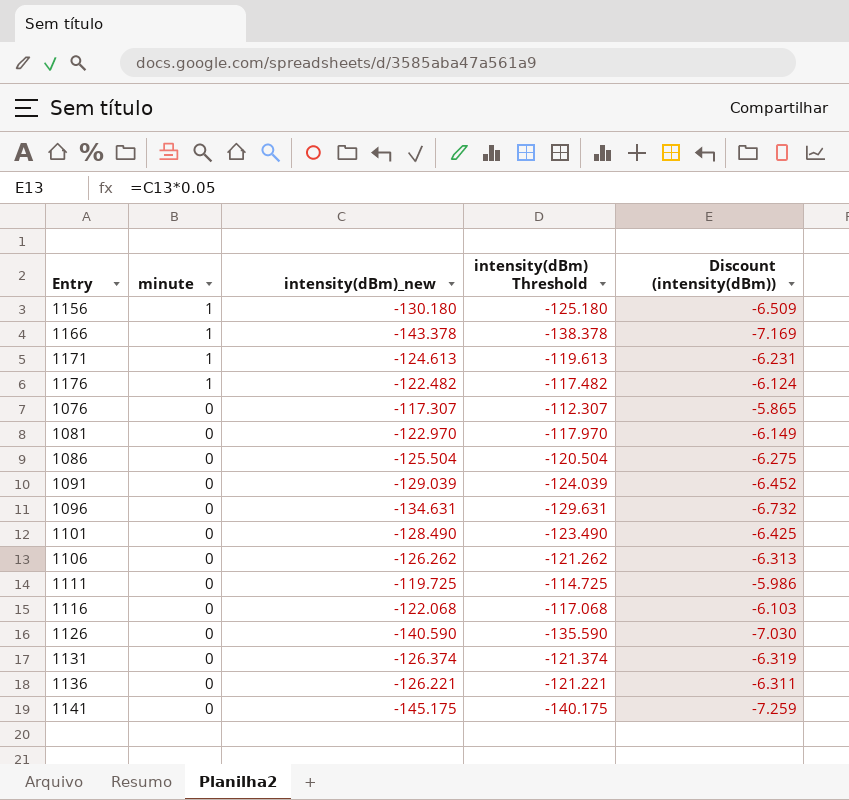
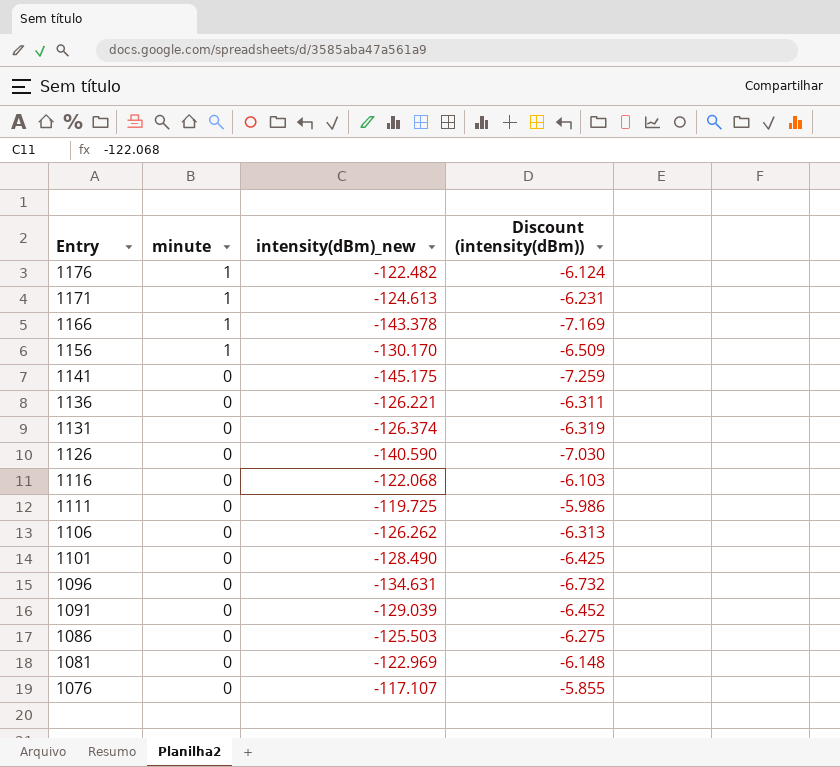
row order: minute descending -> Entry descending
column intensity(dBm) Threshold | formula: [intensity(dBm)_new] + 5 -> none
1156 | intensity(dBm)_new: -130.180 -> -130.170
1086 | intensity(dBm)_new: -125.504 -> -125.503
1081 | intensity(dBm)_new: -122.970 -> -122.969
1081 | Discount (intensity(dBm)): -6.149 -> -6.148
1076 | intensity(dBm)_new: -117.307 -> -117.107
1076 | Discount (intensity(dBm)): -5.865 -> -5.855

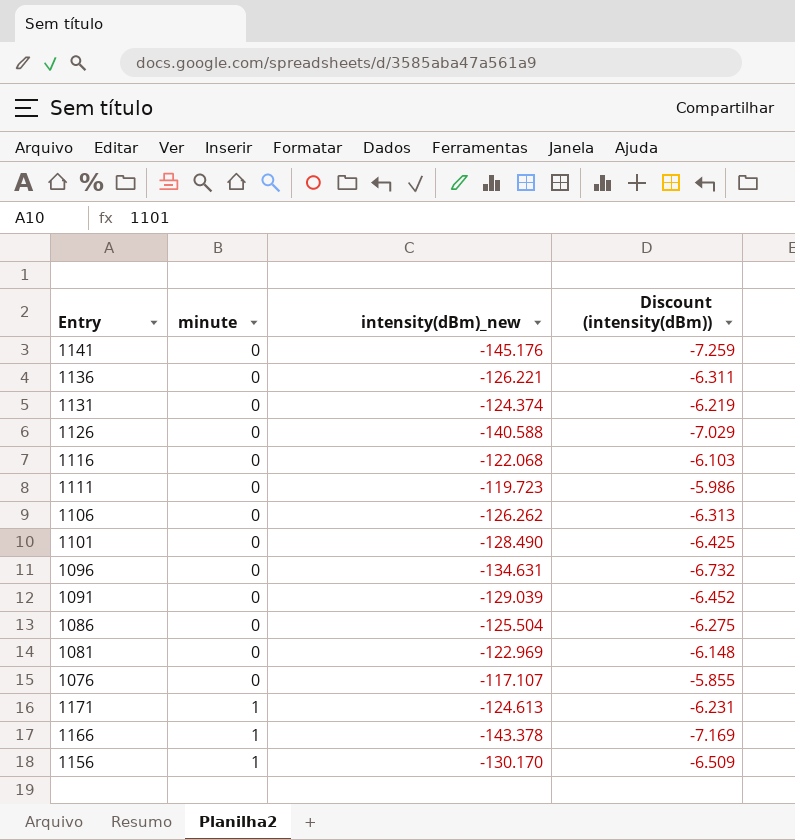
row order: Entry descending -> minute ascending
row 1176: 1 | -122.482 | -6.124 -> none
1141 | intensity(dBm)_new: -145.175 -> -145.176
1131 | intensity(dBm)_new: -126.374 -> -124.374
1131 | Discount (intensity(dBm)): -6.319 -> -6.219
1126 | intensity(dBm)_new: -140.590 -> -140.588
1126 | Discount (intensity(dBm)): -7.030 -> -7.029
1111 | intensity(dBm)_new: -119.725 -> -119.723
1086 | intensity(dBm)_new: -125.503 -> -125.504

